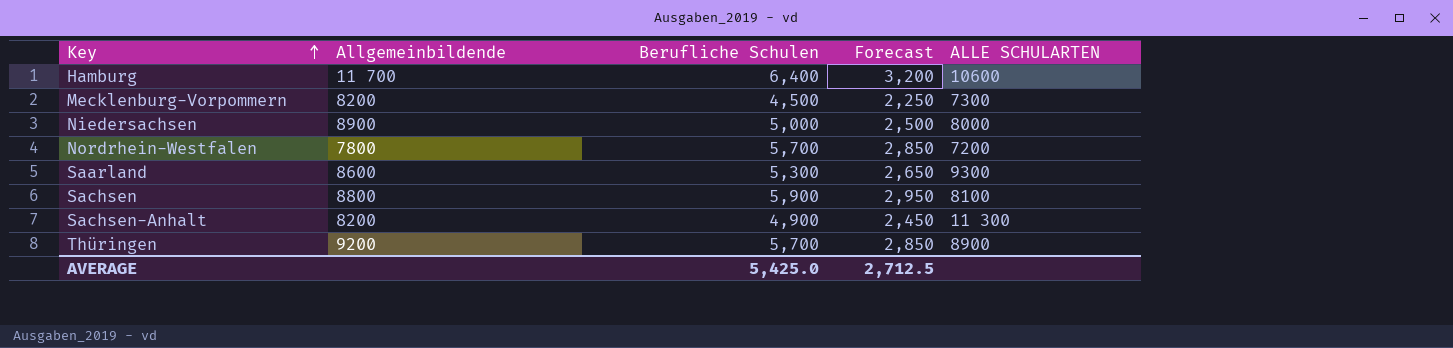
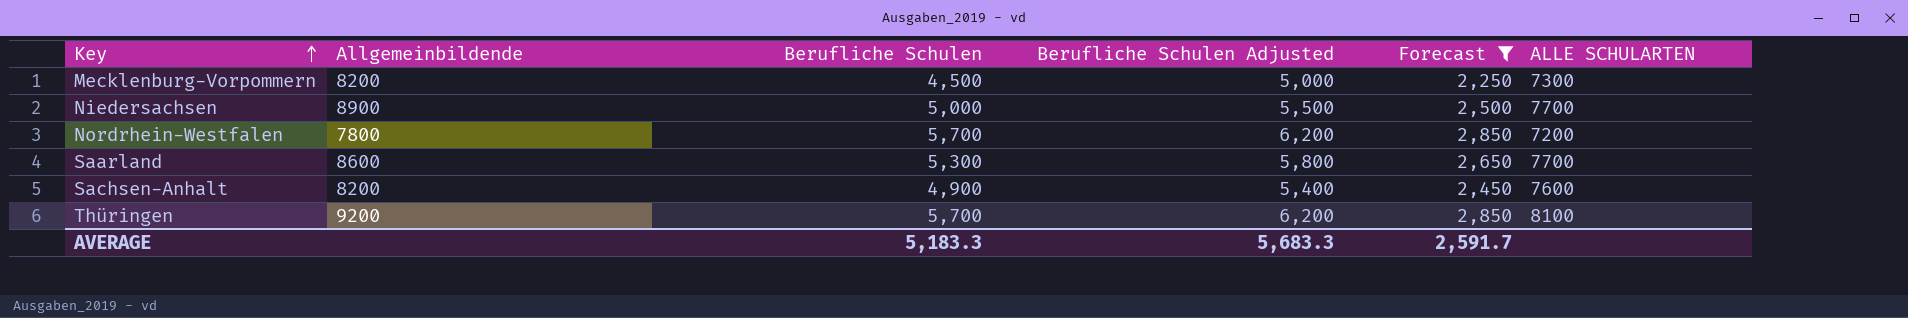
filter: none -> Forecast <= 2,850
column Berufliche Schulen Adjusted | formula: none -> [Berufliche Schulen] + 500
Niedersachsen | ALLE SCHULARTEN: 8000 -> 7700
Saarland | ALLE SCHULARTEN: 9300 -> 7700
Sachsen-Anhalt | ALLE SCHULARTEN: 11 300 -> 7600
Thüringen | ALLE SCHULARTEN: 8900 -> 8100
AVERAGE | Berufliche Schulen: 5,425.0 -> 5,183.3
AVERAGE | Forecast: 2,712.5 -> 2,591.7

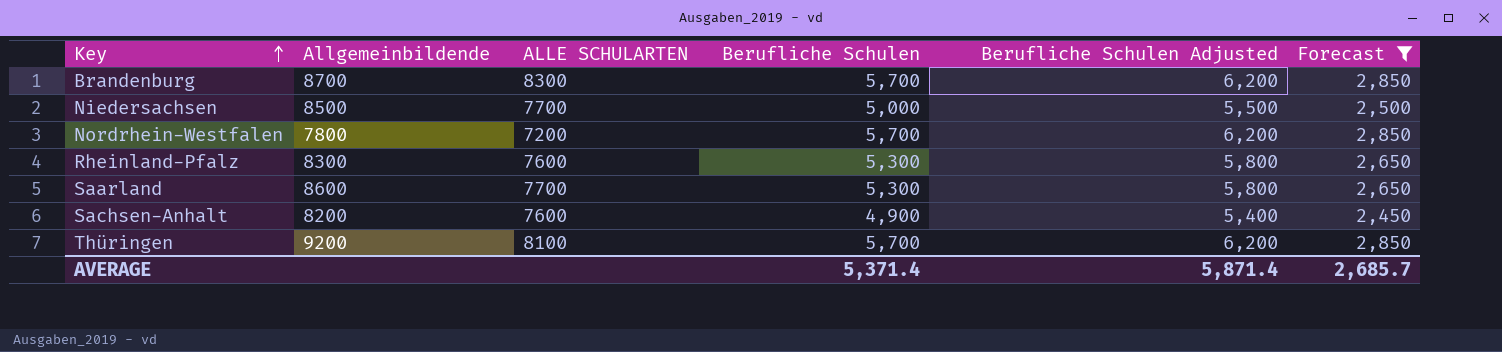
column ALLE SCHULARTEN | position: 6 -> 3
row Mecklenburg-Vorpommern: 8200 | 4,500 | 5,000 | 2,250 | 7300 -> none
row Brandenburg: none -> 8700 | 8300 | 5,700 | 6,200 | 2,850
Niedersachsen | Allgemeinbildende: 8900 -> 8500
row Rheinland-Pfalz: none -> 8300 | 7600 | 5,300 | 5,800 | 2,650
AVERAGE | Berufliche Schulen: 5,183.3 -> 5,371.4
AVERAGE | Berufliche Schulen Adjusted: 5,683.3 -> 5,871.4
AVERAGE | Forecast: 2,591.7 -> 2,685.7

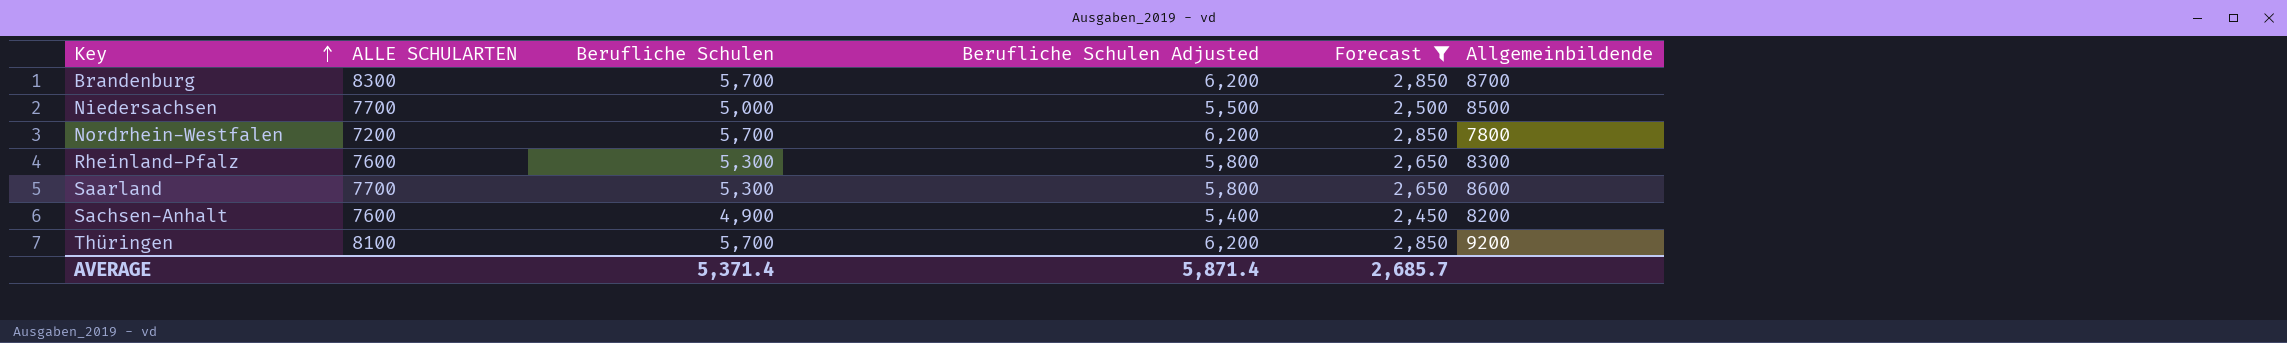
column Allgemeinbildende | position: 2 -> 6

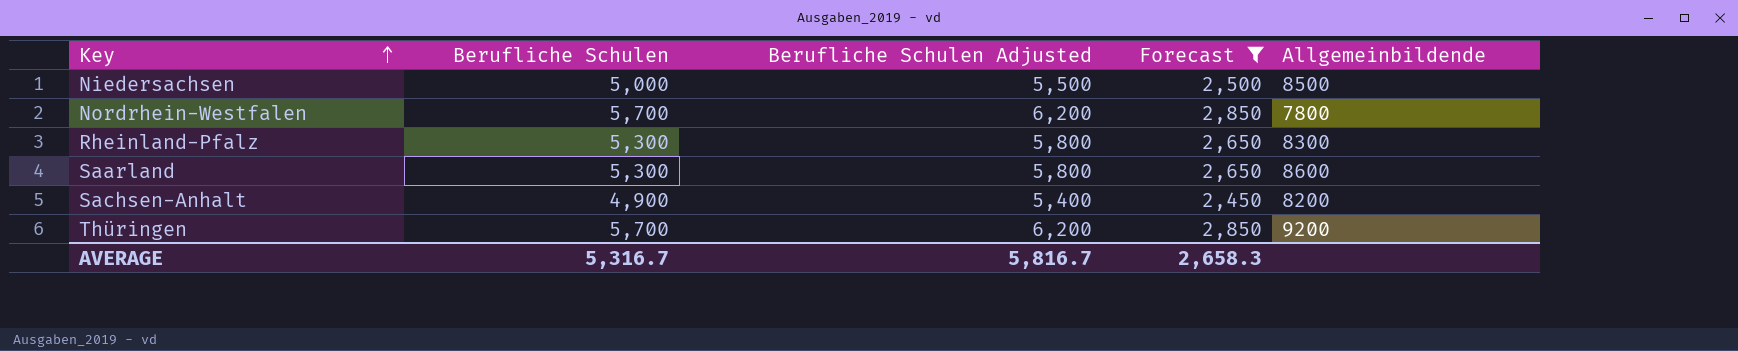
column ALLE SCHULARTEN | position: 2 -> none
row Brandenburg: 8300 | 5,700 | 6,200 | 2,850 | 8700 -> none
AVERAGE | Berufliche Schulen: 5,371.4 -> 5,316.7
AVERAGE | Berufliche Schulen Adjusted: 5,871.4 -> 5,816.7
AVERAGE | Forecast: 2,685.7 -> 2,658.3

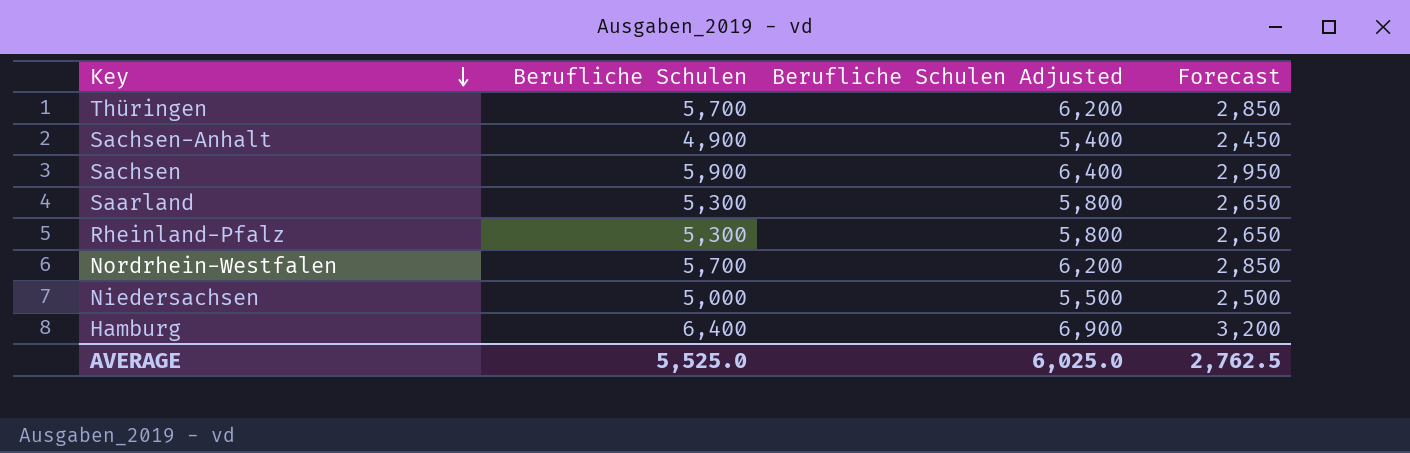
filter: Forecast <= 2,850 -> none
row order: Key ascending -> Key descending
column Allgemeinbildende | position: 5 -> none
AVERAGE | Berufliche Schulen: 5,316.7 -> 5,525.0
AVERAGE | Berufliche Schulen Adjusted: 5,816.7 -> 6,025.0
AVERAGE | Forecast: 2,658.3 -> 2,762.5

